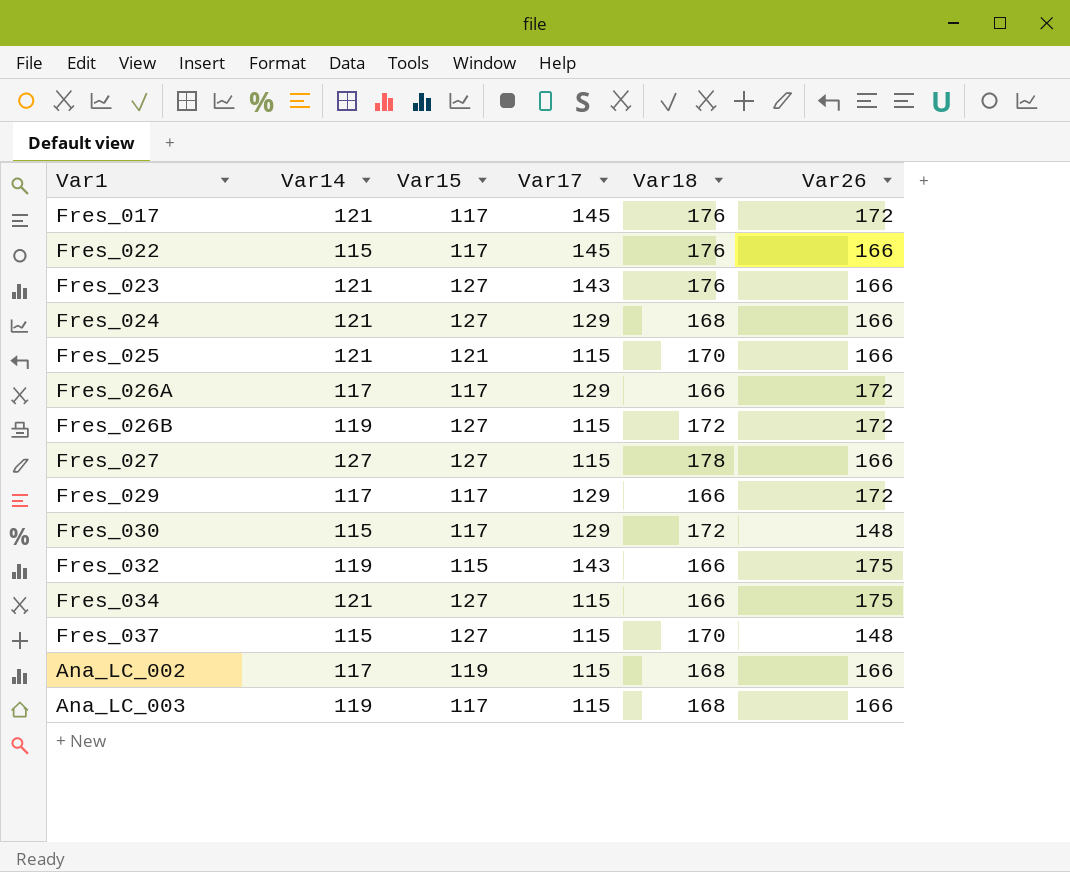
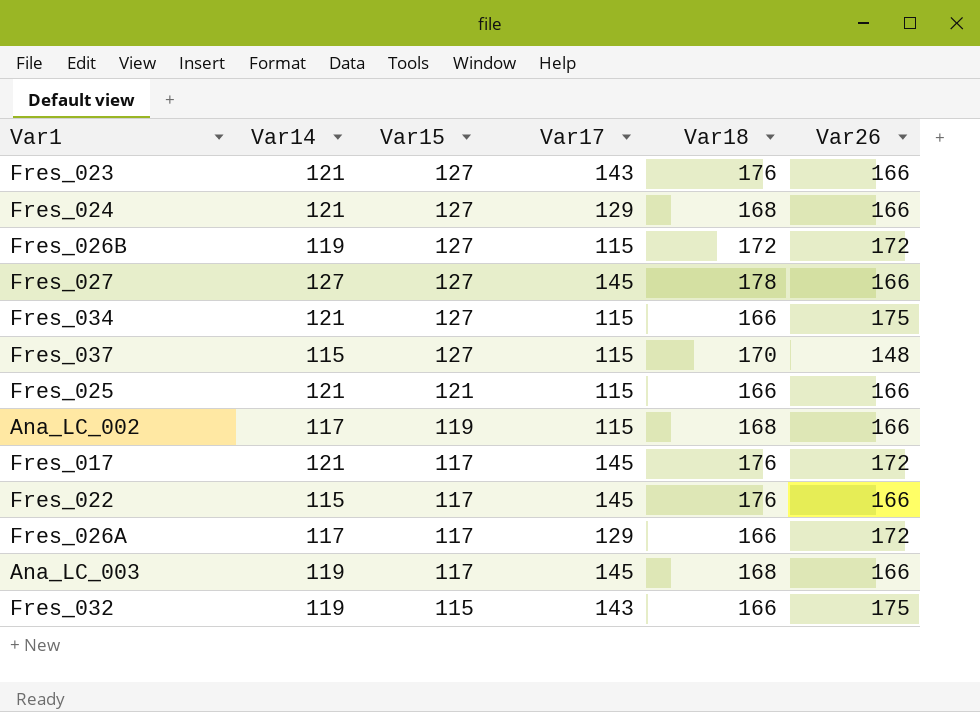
row order: none -> Var15 descending
row Fres_029: 117 | 117 | 129 | 166 | 172 -> none
row Fres_030: 115 | 117 | 129 | 172 | 148 -> none
Fres_027 | Var17: 115 -> 145
Fres_025 | Var18: 170 -> 166
Ana_LC_003 | Var17: 115 -> 145

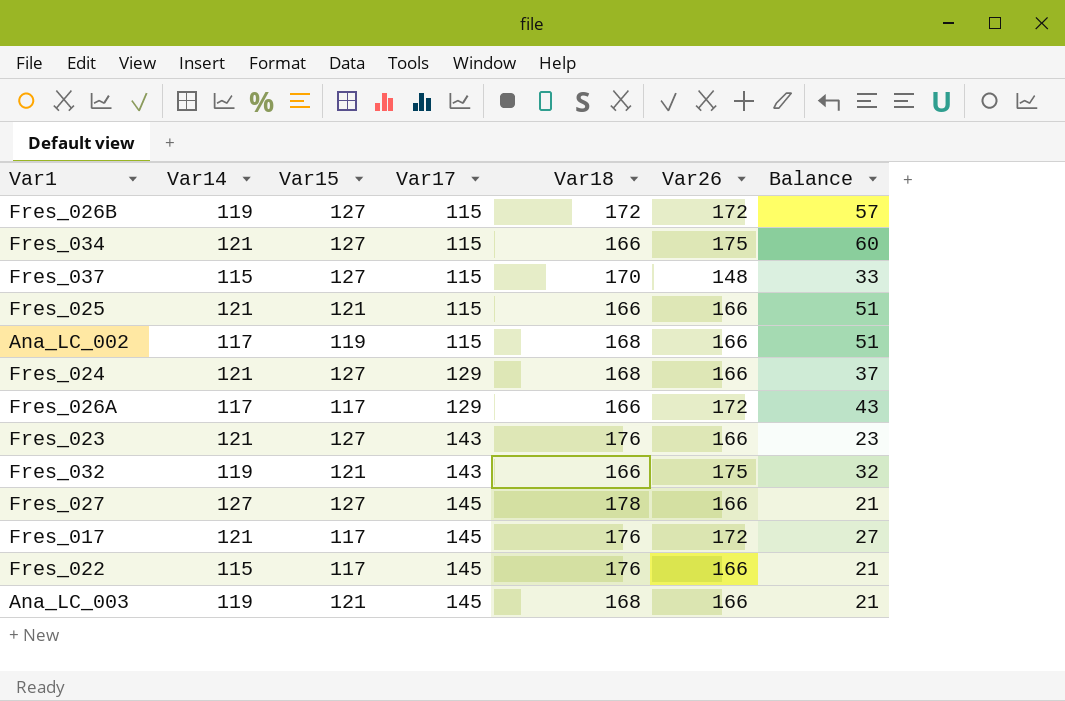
row order: Var15 descending -> Var17 ascending
column Balance | formula: none -> [Var26] - [Var17]
Fres_032 | Var15: 115 -> 121
Ana_LC_003 | Var15: 117 -> 121

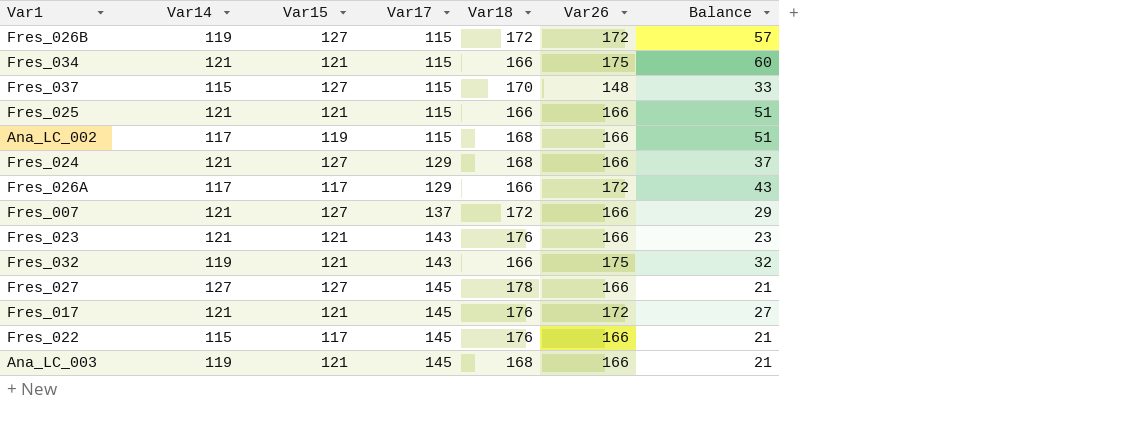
Fres_034 | Var15: 127 -> 121
row Fres_007: none -> 121 | 127 | 137 | 172 | 166 | 29
Fres_023 | Var15: 127 -> 121
Fres_017 | Var15: 117 -> 121

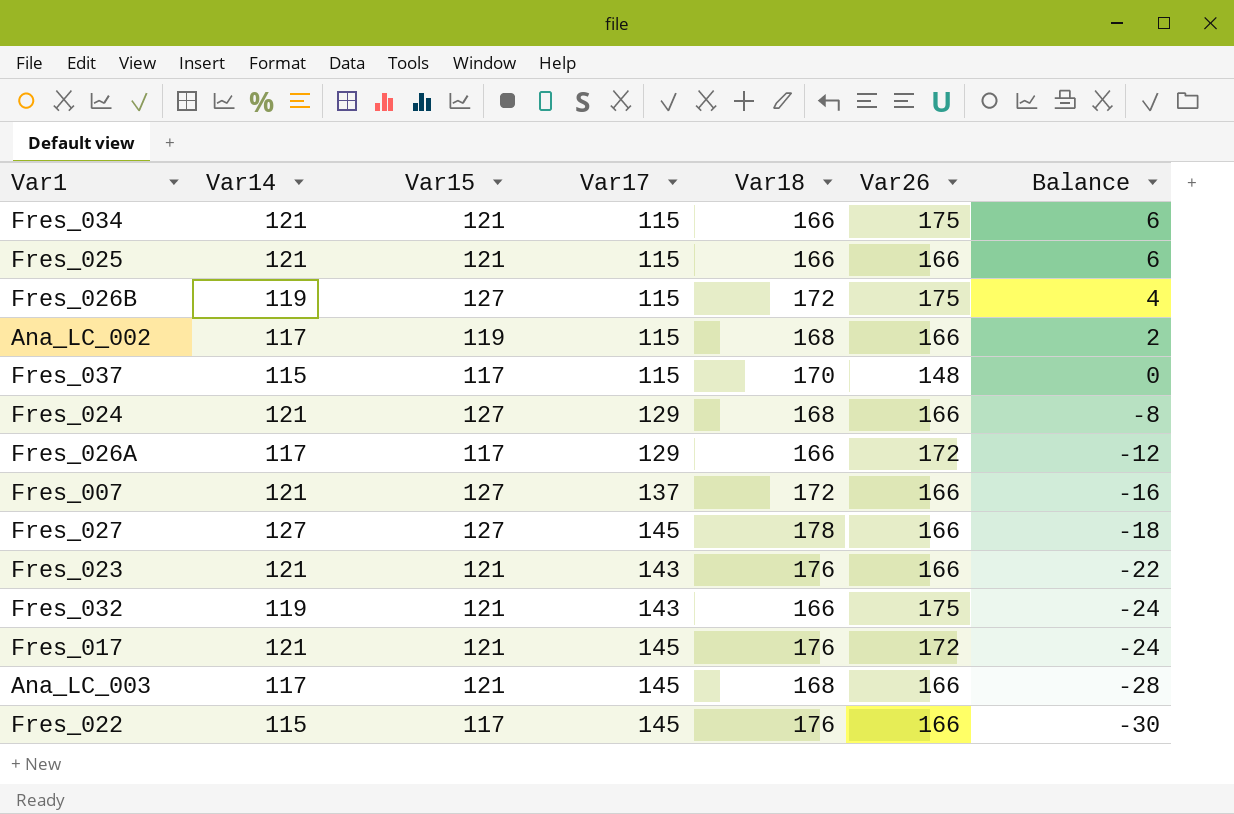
row order: Var17 ascending -> Balance descending
column Balance | formula: [Var26] - [Var17] -> [Var14] - [Var17]
Fres_026B | Var26: 172 -> 175
Fres_037 | Var15: 127 -> 117
Ana_LC_003 | Var14: 119 -> 117

